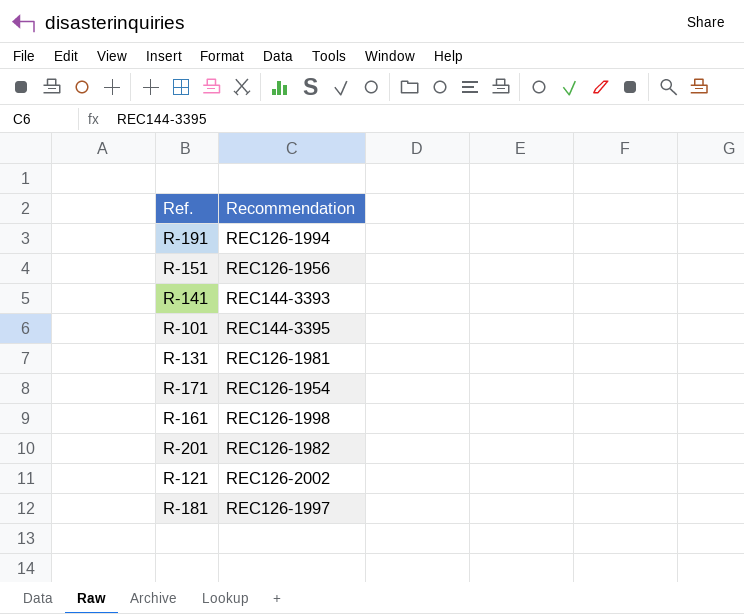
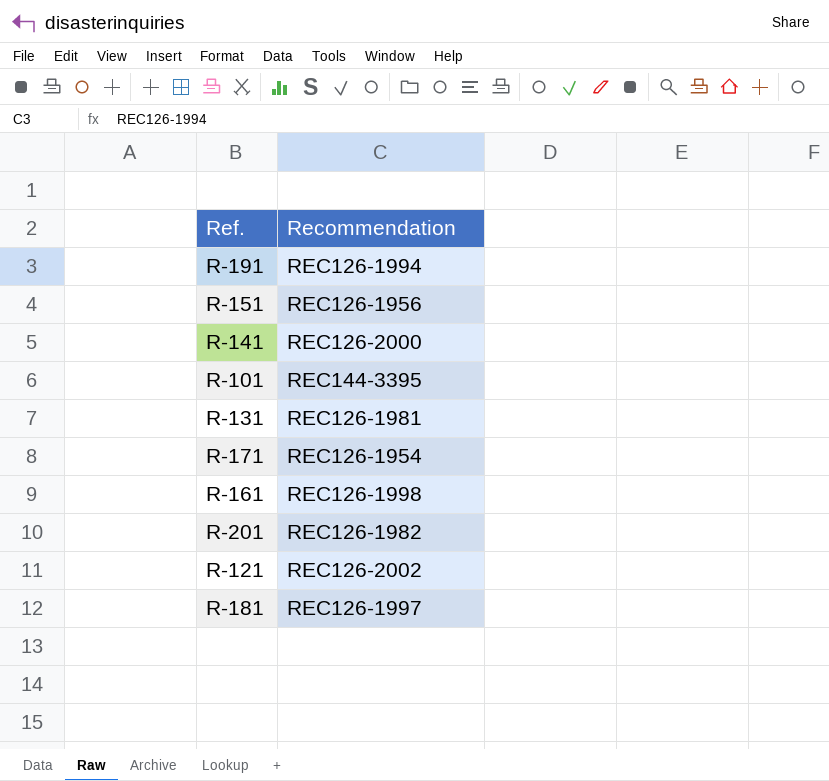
R-141 | Recommendation: REC144-3393 -> REC126-2000

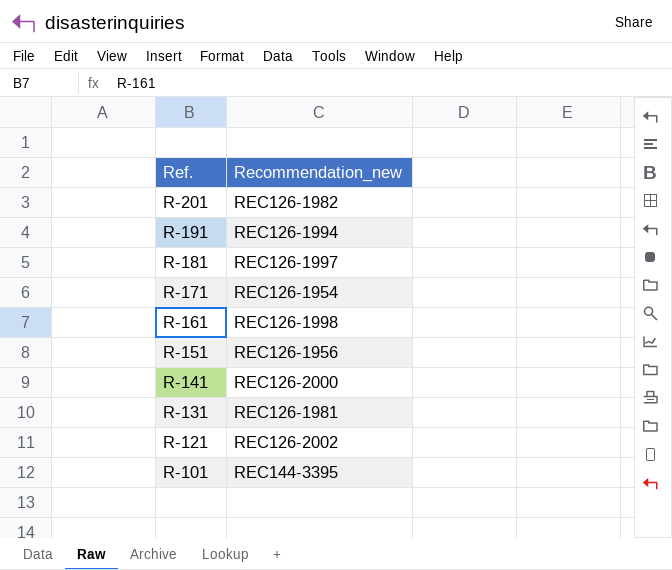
row order: none -> Ref. descending
column name: Recommendation -> Recommendation_new

